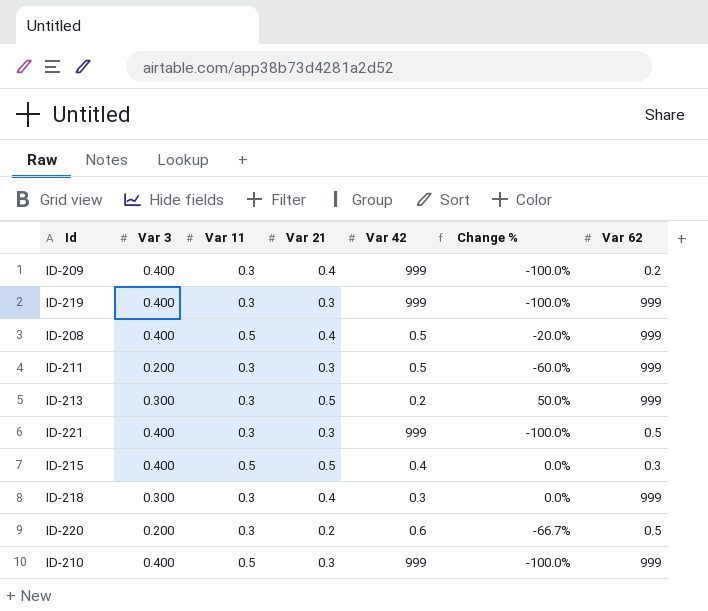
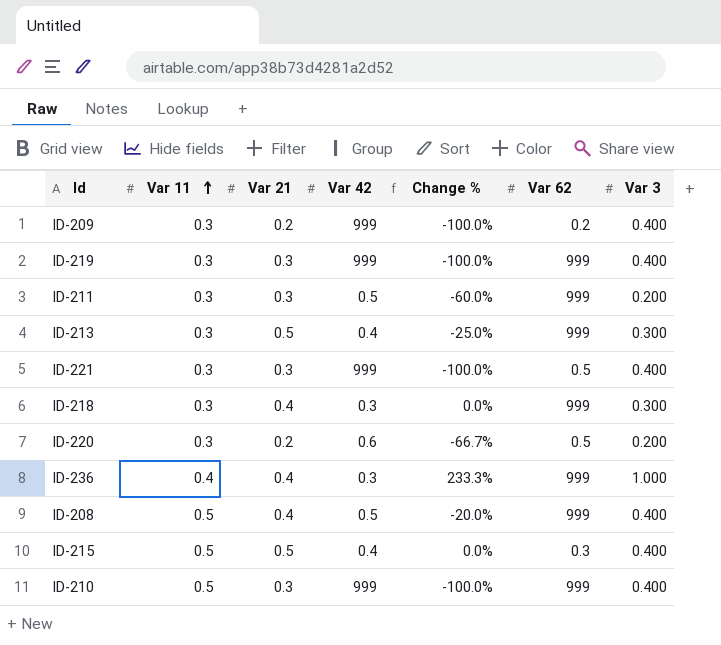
row order: none -> Var 11 ascending
column Var 3 | position: 2 -> 7
ID-209 | Var 21: 0.4 -> 0.2
ID-213 | Var 42: 0.2 -> 0.4
ID-213 | Change %: 50.0% -> -25.0%
row ID-236: none -> 0.4 | 0.4 | 0.3 | 233.3% | 999 | 1.000

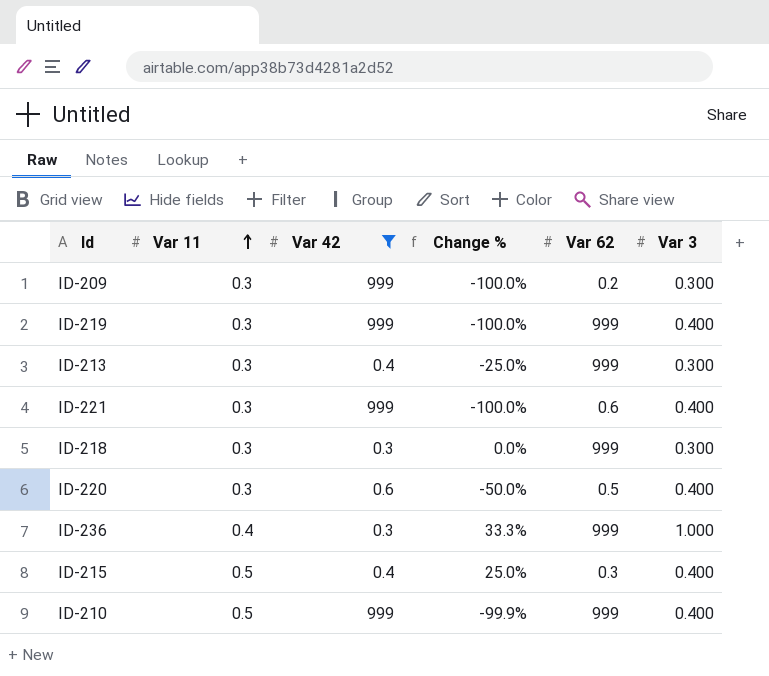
filter: none -> Var 42 != 0.5
column Var 21 | position: 3 -> none
column Change % | formula: ([Var 3] - [Var 42]) / [Var 42] -> ([Var 11] - [Var 42]) / [Var 42]
ID-209 | Var 3: 0.400 -> 0.300
ID-221 | Var 62: 0.5 -> 0.6
ID-220 | Var 3: 0.200 -> 0.400

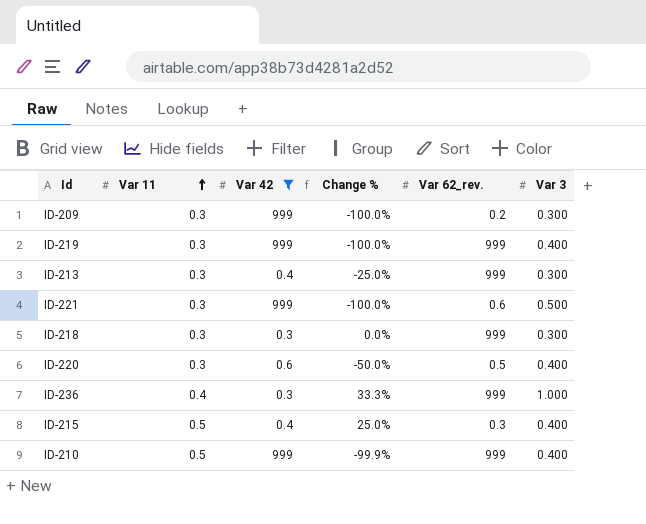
column name: Var 62 -> Var 62_rev.
ID-221 | Var 3: 0.400 -> 0.500

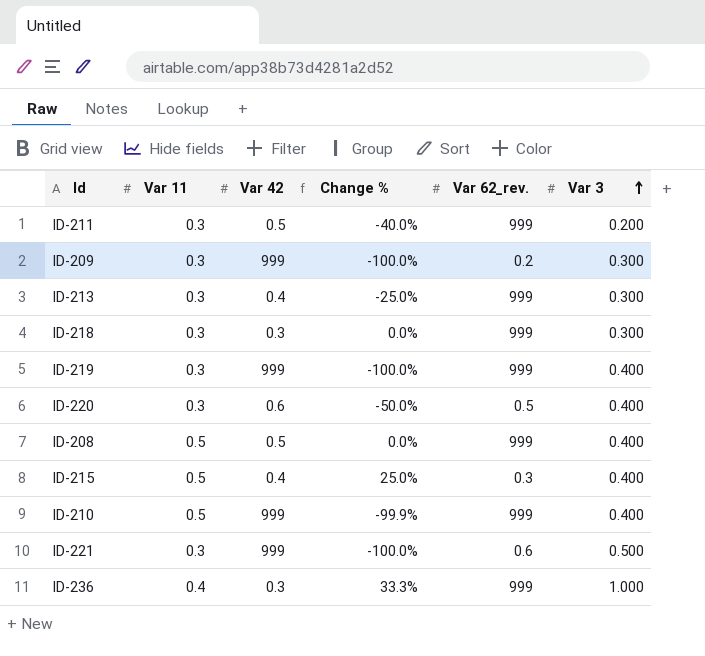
filter: Var 42 != 0.5 -> none
row order: Var 11 ascending -> Var 3 ascending

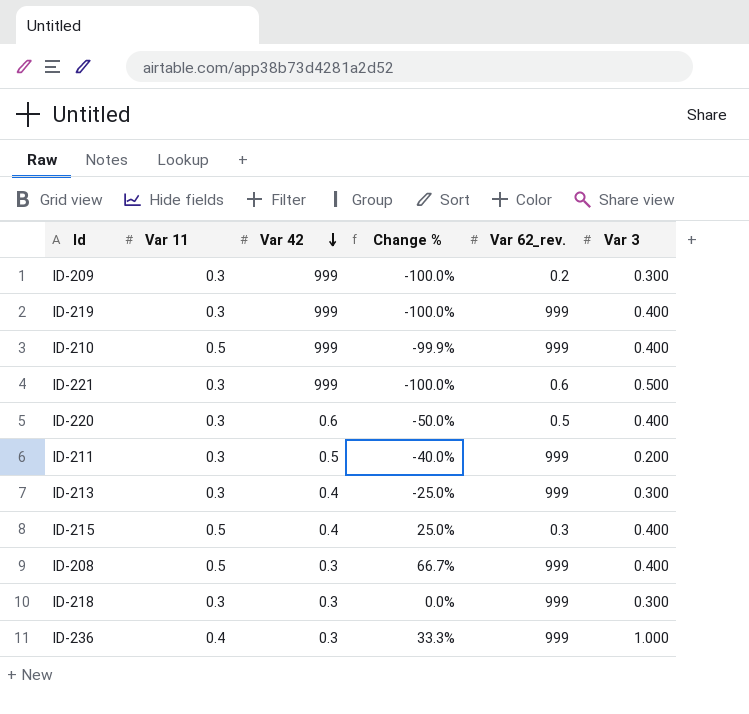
row order: Var 3 ascending -> Var 42 descending
ID-208 | Var 42: 0.5 -> 0.3
ID-208 | Change %: 0.0% -> 66.7%

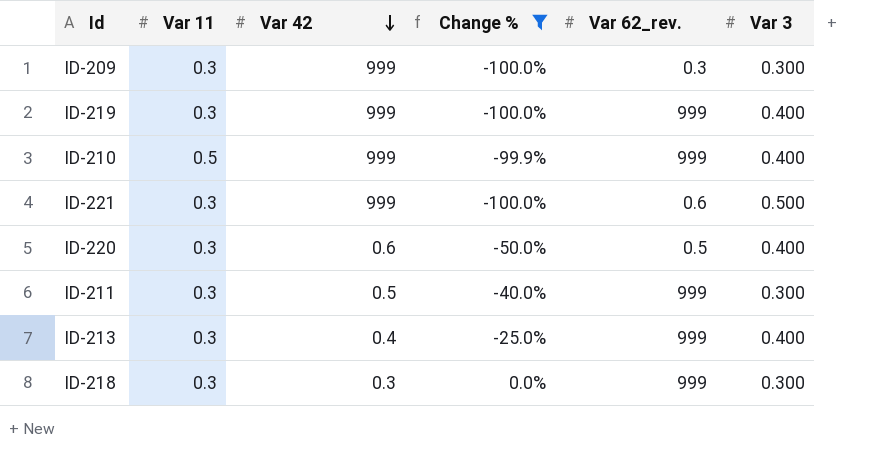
filter: none -> Change % <= 0.0%
ID-209 | Var 62_rev.: 0.2 -> 0.3
ID-211 | Var 3: 0.200 -> 0.300
ID-213 | Var 3: 0.300 -> 0.400

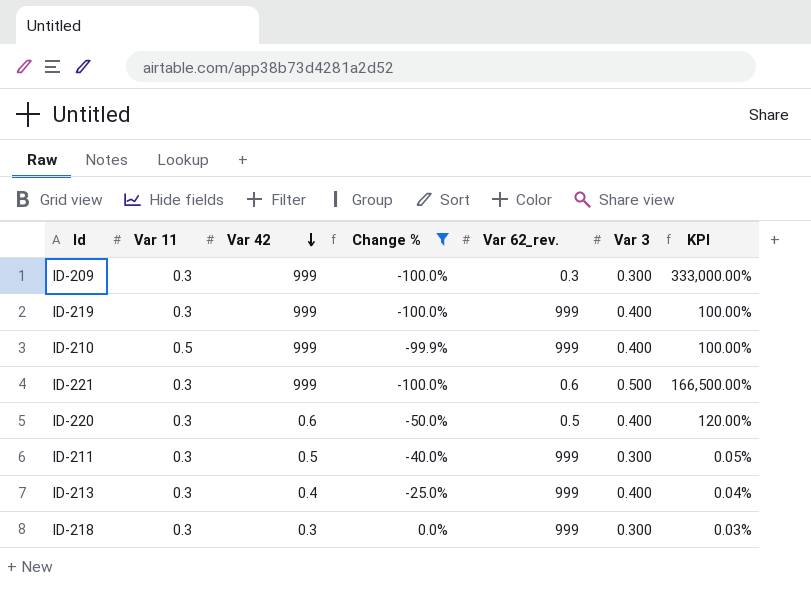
column KPI | formula: none -> [Var 42] / [Var 62_rev.]

